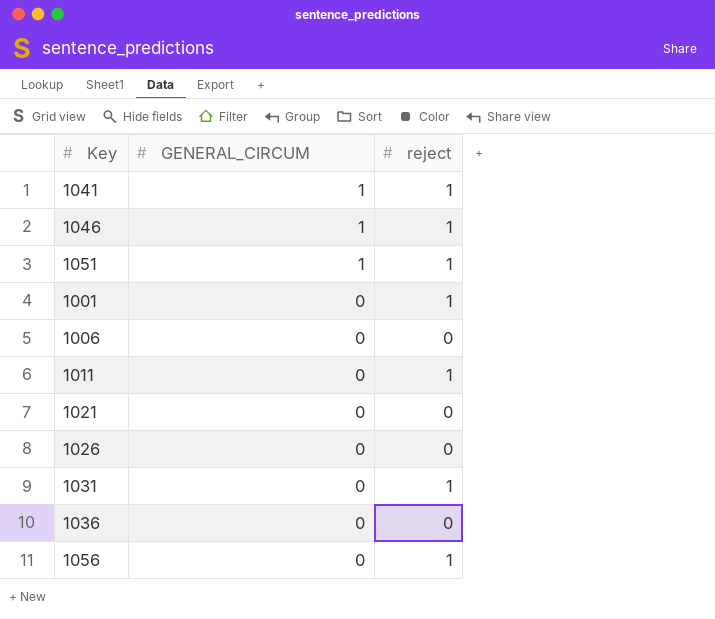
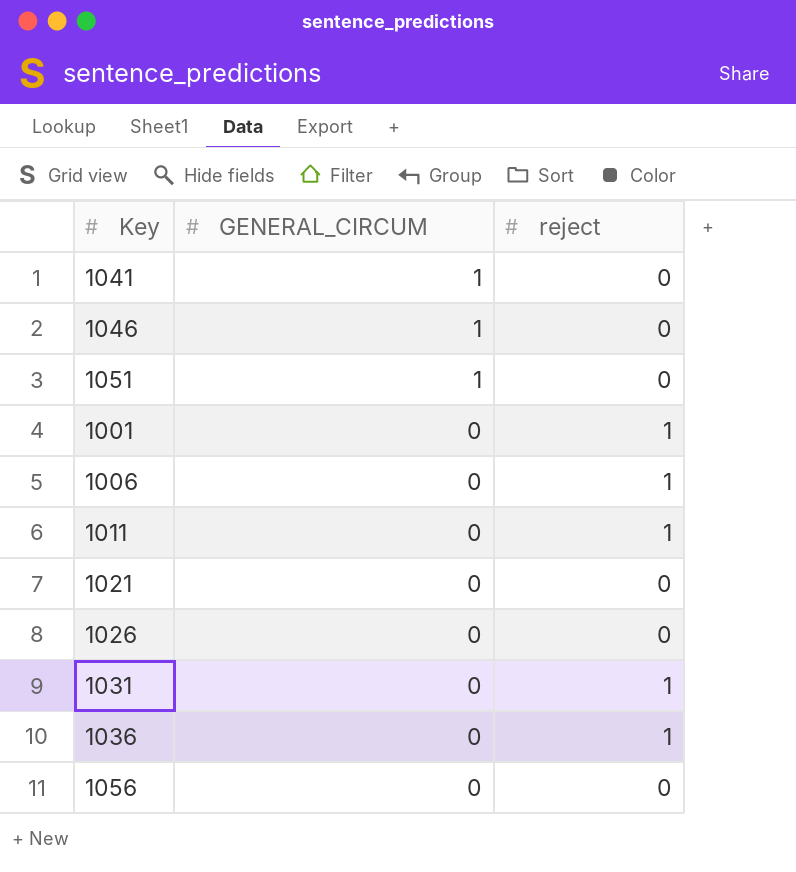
1041 | reject: 1 -> 0
1046 | reject: 1 -> 0
1051 | reject: 1 -> 0
1006 | reject: 0 -> 1
1036 | reject: 0 -> 1
1056 | reject: 1 -> 0

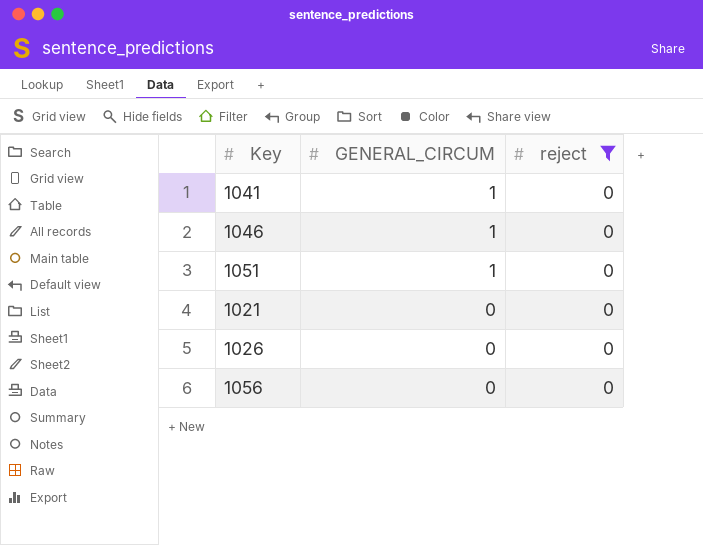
filter: none -> reject = 0

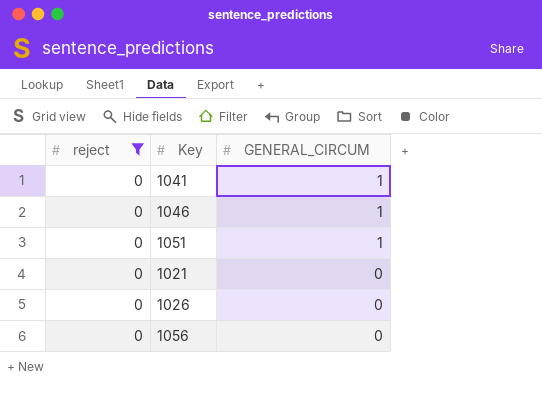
column reject | position: 3 -> 1

